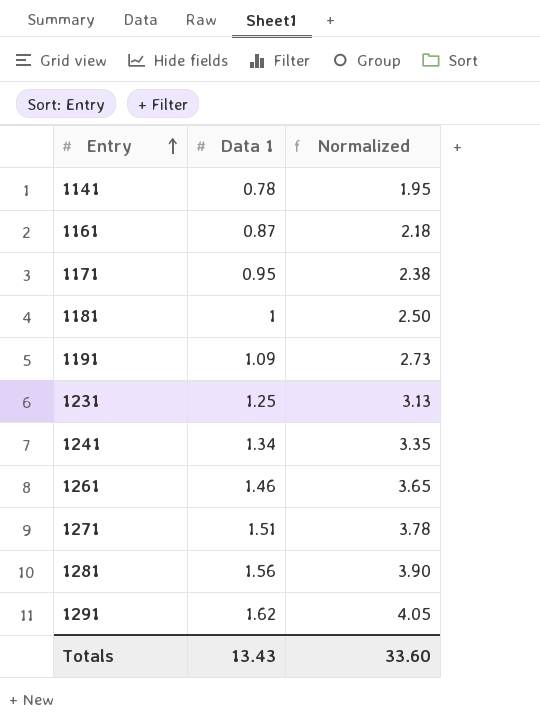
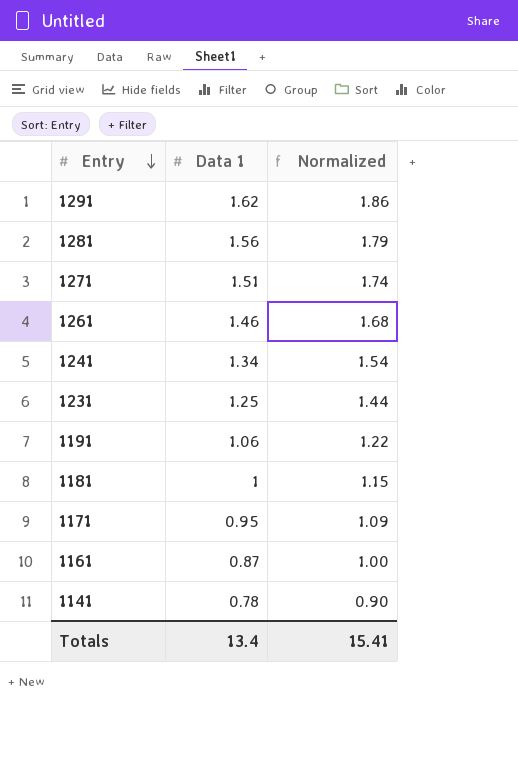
row order: Entry ascending -> Entry descending
column Normalized | formula: [Data 1] * 2.5 -> [Data 1] * 1.15
1191 | Data 1: 1.09 -> 1.06
Totals | Data 1: 13.43 -> 13.4
Totals | Normalized: 33.60 -> 15.41

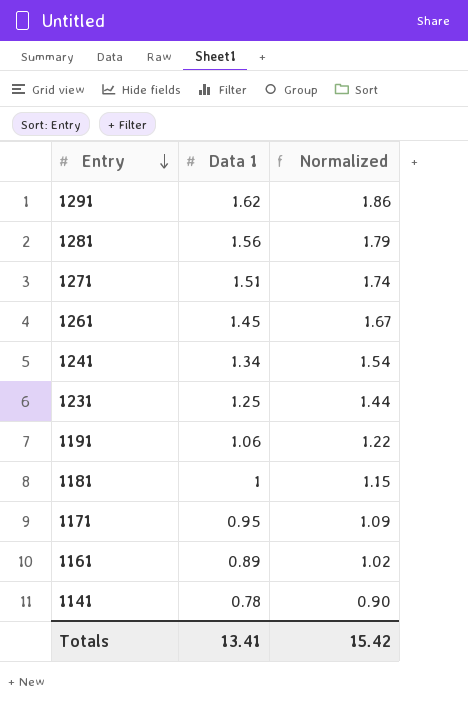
1261 | Data 1: 1.46 -> 1.45
1261 | Normalized: 1.68 -> 1.67
1161 | Data 1: 0.87 -> 0.89
1161 | Normalized: 1.00 -> 1.02
Totals | Data 1: 13.4 -> 13.41
Totals | Normalized: 15.41 -> 15.42

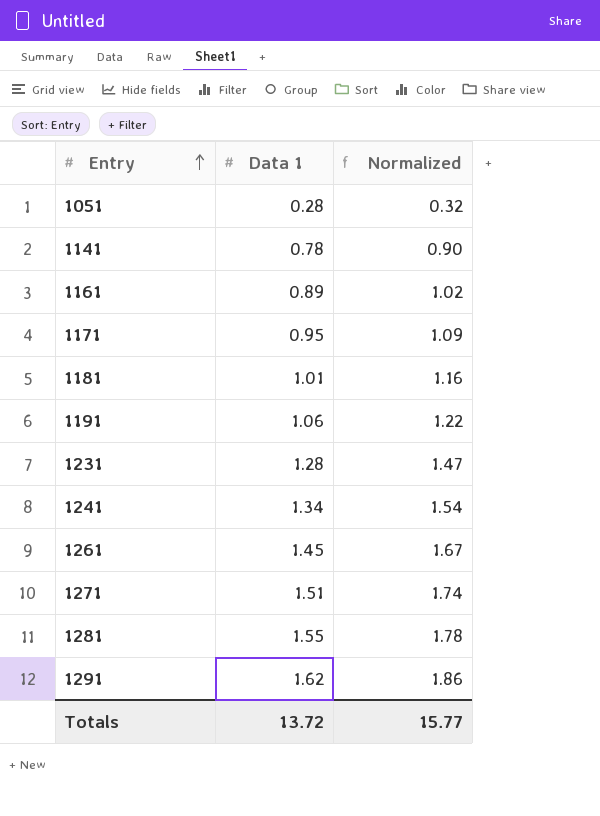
row order: Entry descending -> Entry ascending
row 1051: none -> 0.28 | 0.32
1181 | Data 1: 1 -> 1.01
1181 | Normalized: 1.15 -> 1.16
1231 | Data 1: 1.25 -> 1.28
1231 | Normalized: 1.44 -> 1.47
1281 | Data 1: 1.56 -> 1.55
1281 | Normalized: 1.79 -> 1.78
Totals | Data 1: 13.41 -> 13.72
Totals | Normalized: 15.42 -> 15.77

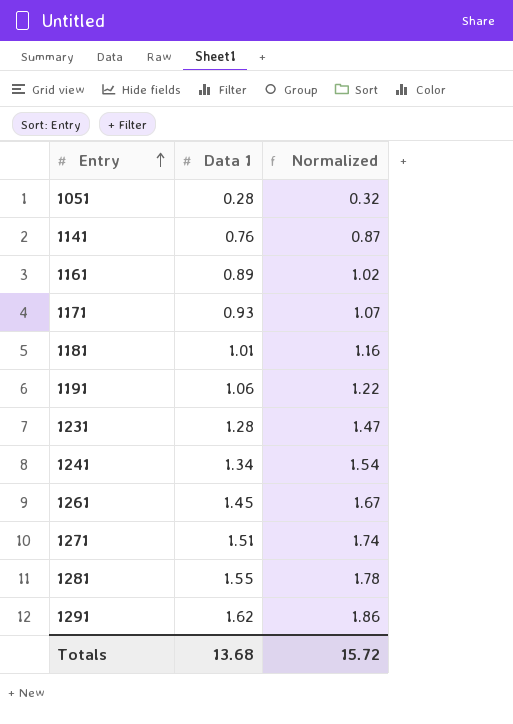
1141 | Data 1: 0.78 -> 0.76
1141 | Normalized: 0.90 -> 0.87
1171 | Data 1: 0.95 -> 0.93
1171 | Normalized: 1.09 -> 1.07
Totals | Data 1: 13.72 -> 13.68
Totals | Normalized: 15.77 -> 15.72

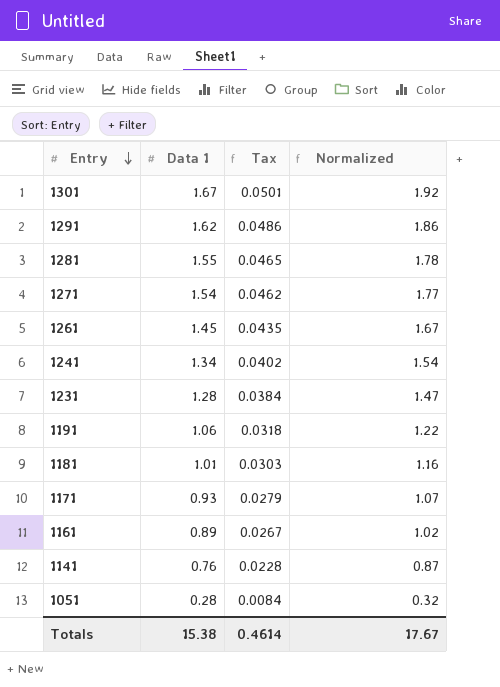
row order: Entry ascending -> Entry descending
column Tax | formula: none -> [Data 1] * 0.03
row 1301: none -> 1.67 | 0.0501 | 1.92
1271 | Data 1: 1.51 -> 1.54
1271 | Normalized: 1.74 -> 1.77
Totals | Data 1: 13.68 -> 15.38
Totals | Normalized: 15.72 -> 17.67

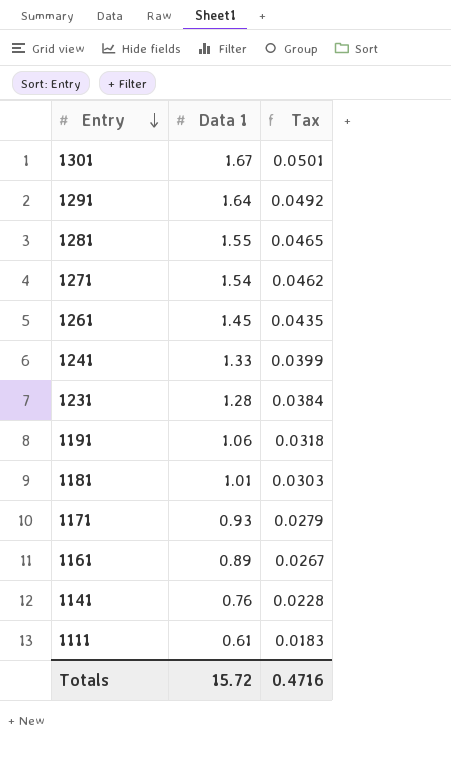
column Normalized | formula: [Data 1] * 1.15 -> none
row 1051: 0.28 | 0.0084 | 0.32 -> none
1291 | Data 1: 1.62 -> 1.64
1291 | Tax: 0.0486 -> 0.0492
1241 | Data 1: 1.34 -> 1.33
1241 | Tax: 0.0402 -> 0.0399
row 1111: none -> 0.61 | 0.0183
Totals | Data 1: 15.38 -> 15.72
Totals | Tax: 0.4614 -> 0.4716

